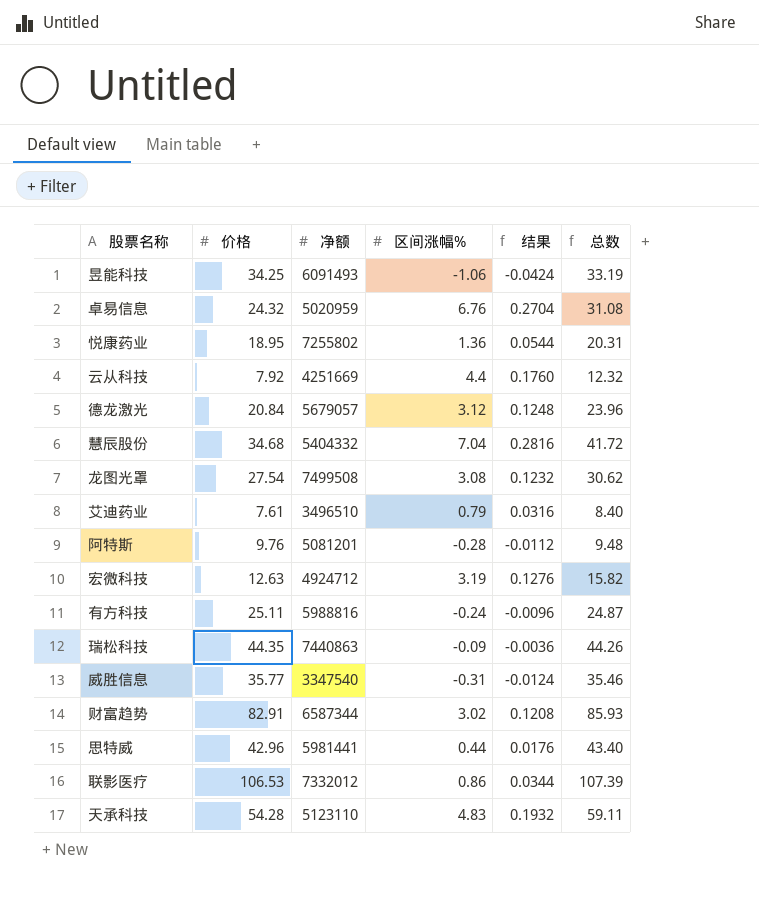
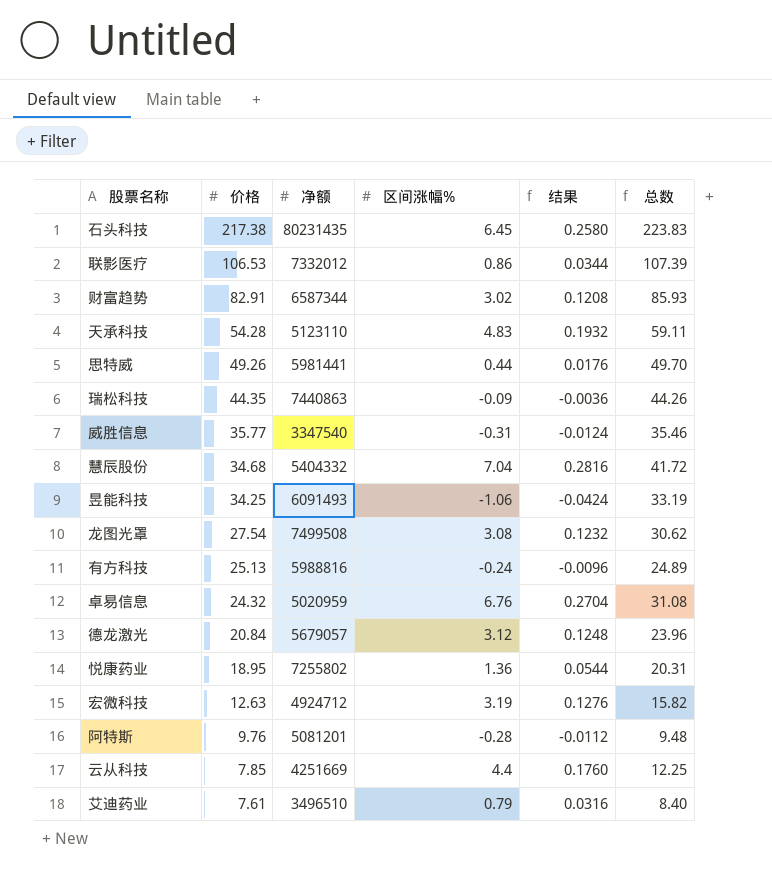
row order: none -> 价格 descending
row 石头科技: none -> 217.38 | 80231435 | 6.45 | 0.2580 | 223.83
思特威 | 价格: 42.96 -> 49.26
思特威 | 总数: 43.40 -> 49.70
有方科技 | 价格: 25.11 -> 25.13
有方科技 | 总数: 24.87 -> 24.89
云从科技 | 价格: 7.92 -> 7.85
云从科技 | 总数: 12.32 -> 12.25

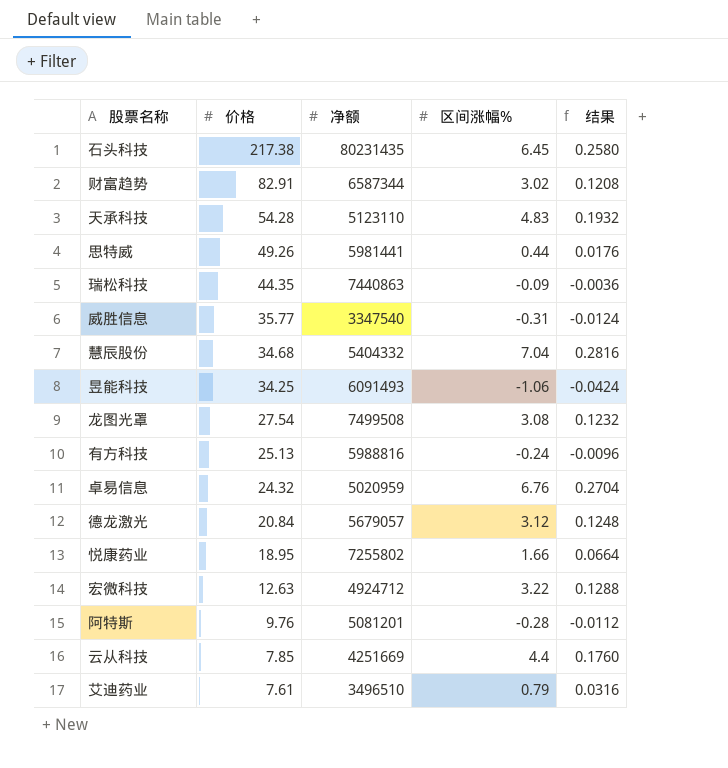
column 总数 | formula: [价格] + [区间涨幅%] -> none
row 联影医疗: 106.53 | 7332012 | 0.86 | 0.0344 | 107.39 -> none
悦康药业 | 区间涨幅%: 1.36 -> 1.66
悦康药业 | 结果: 0.0544 -> 0.0664
宏微科技 | 区间涨幅%: 3.19 -> 3.22
宏微科技 | 结果: 0.1276 -> 0.1288

